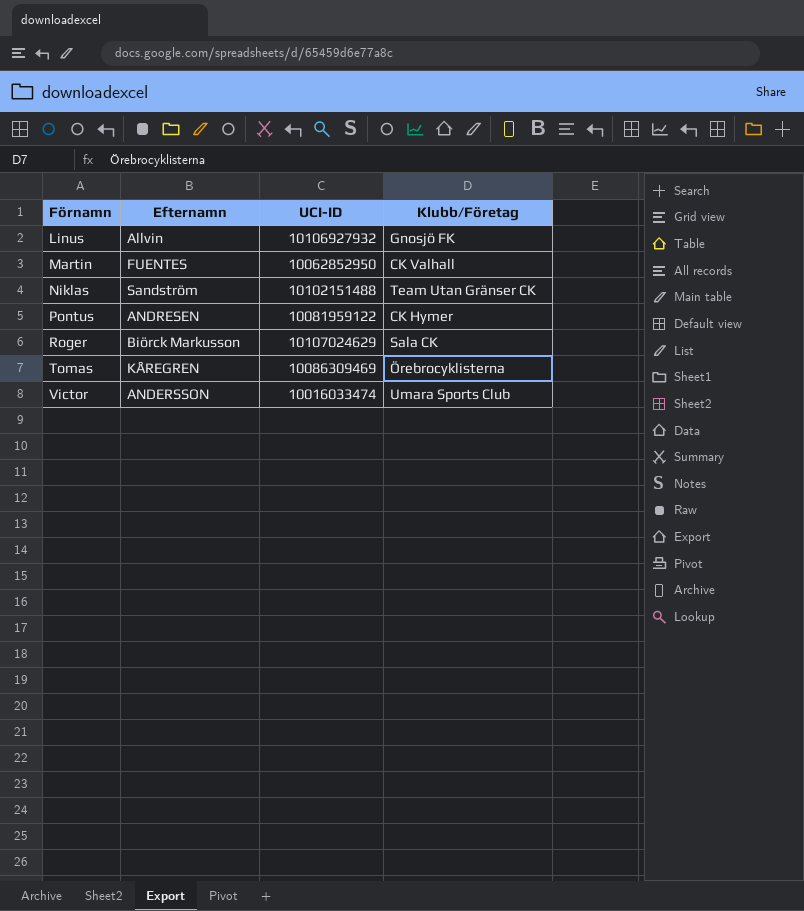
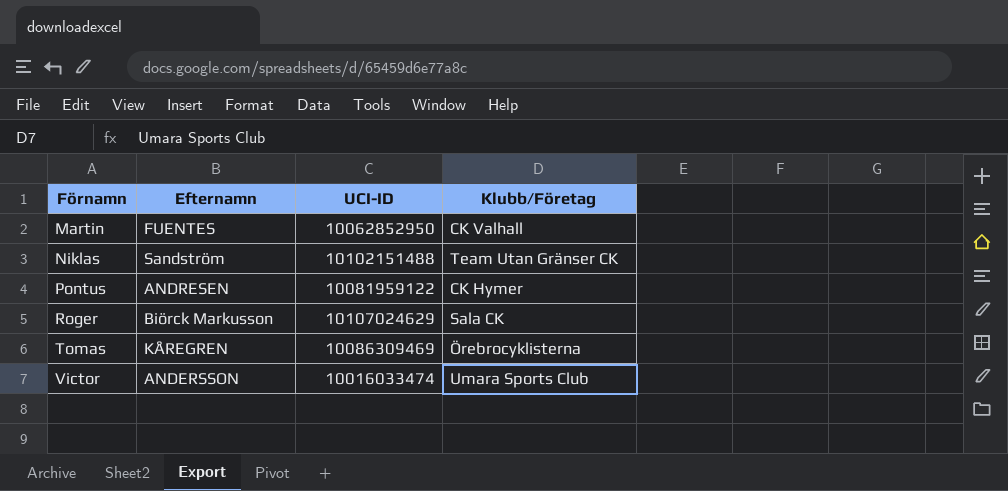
row Linus: Allvin | 10106927932 | Gnosjö FK -> none

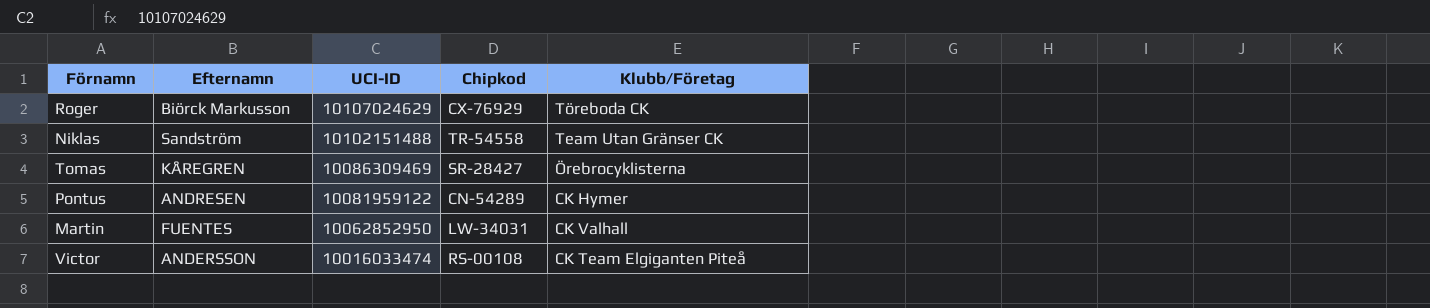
row order: Förnamn ascending -> UCI-ID descending
column Chipkod | position: none -> 4
Roger | Klubb/Företag: Sala CK -> Töreboda CK
Victor | Klubb/Företag: Umara Sports Club -> CK Team Elgiganten Piteå

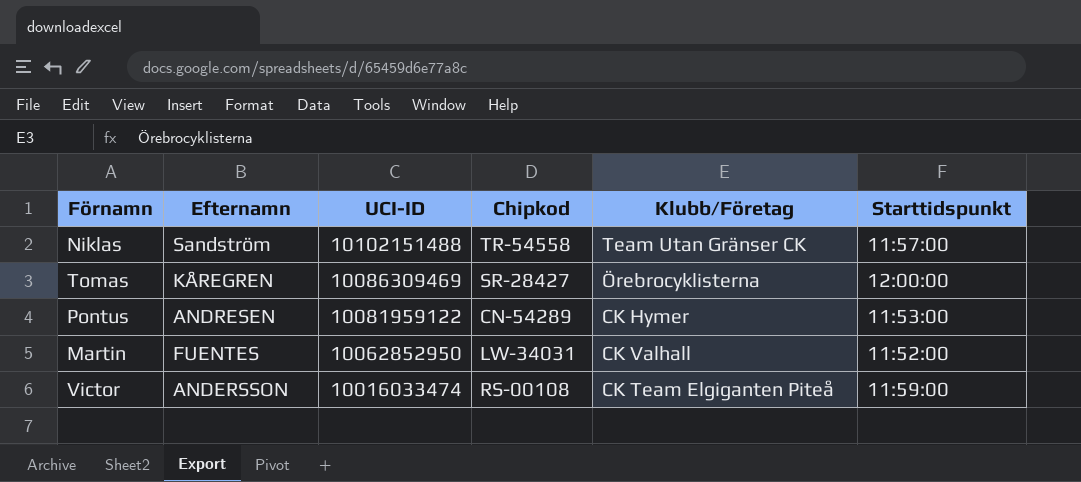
column Starttidspunkt | position: none -> 6
row Roger: Biörck Markusson | 10107024629 | CX-76929 | Töreboda CK -> none

